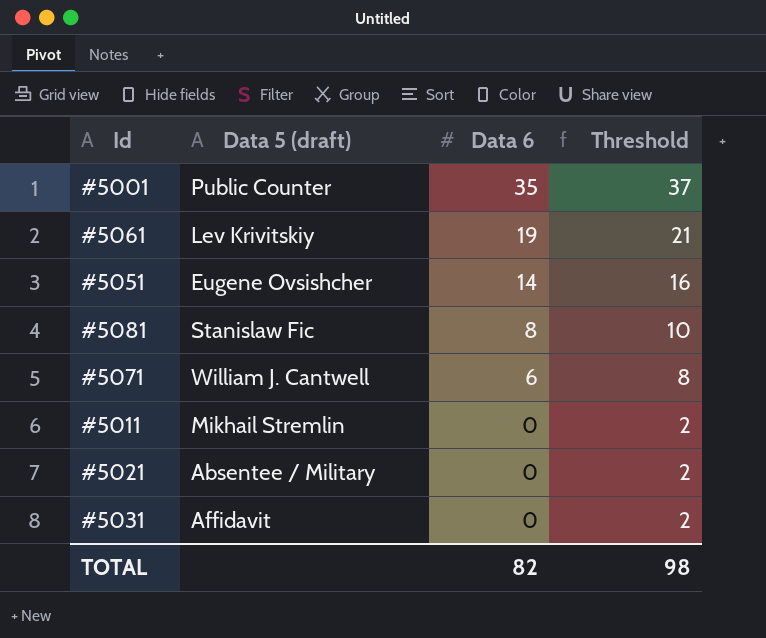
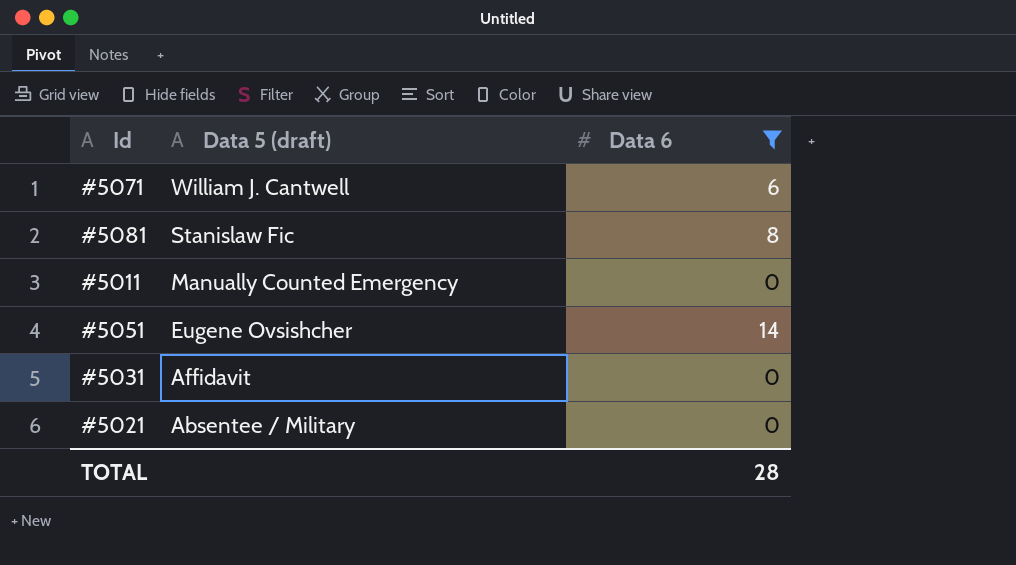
filter: none -> Data 6 <= 14
row order: Data 6 descending -> Data 5 (draft) descending
column Threshold | formula: [Data 6] + 2 -> none
#5011 | Data 5 (draft): Mikhail Stremlin -> Manually Counted Emergency
TOTAL | Data 6: 82 -> 28

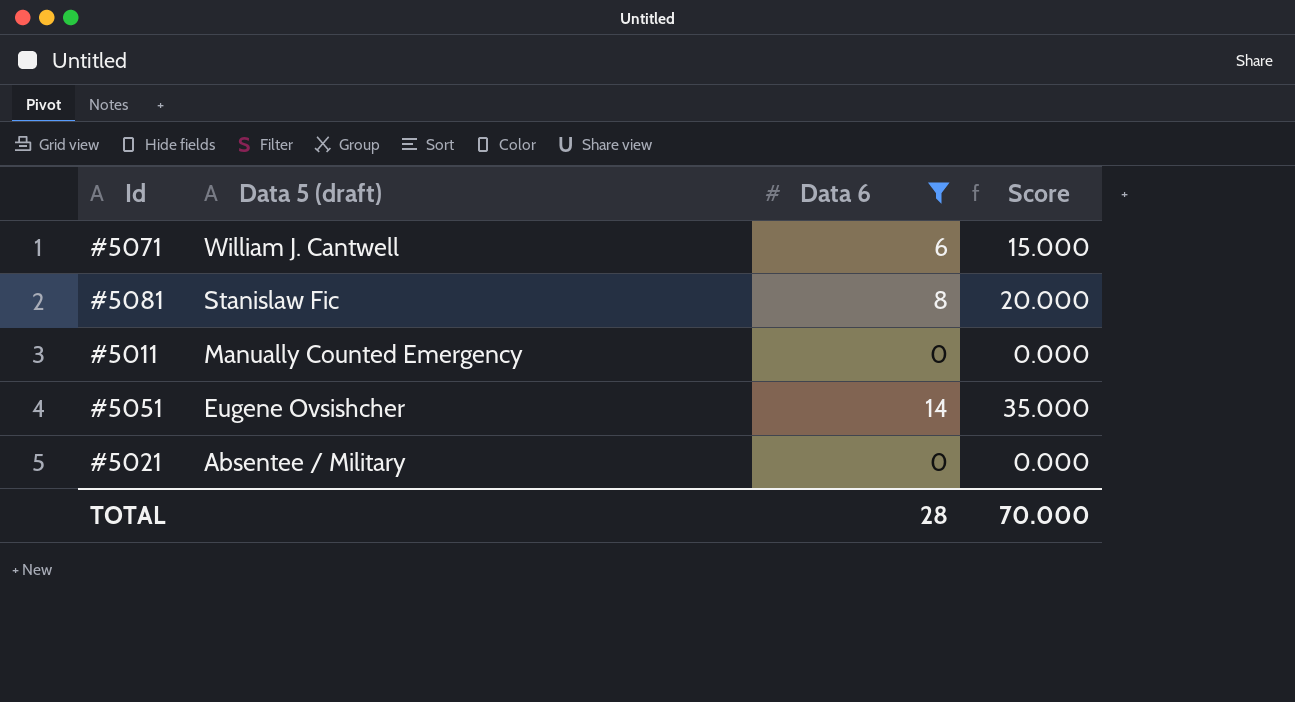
column Score | formula: none -> [Data 6] * 2.5
row #5031: Affidavit | 0 -> none

